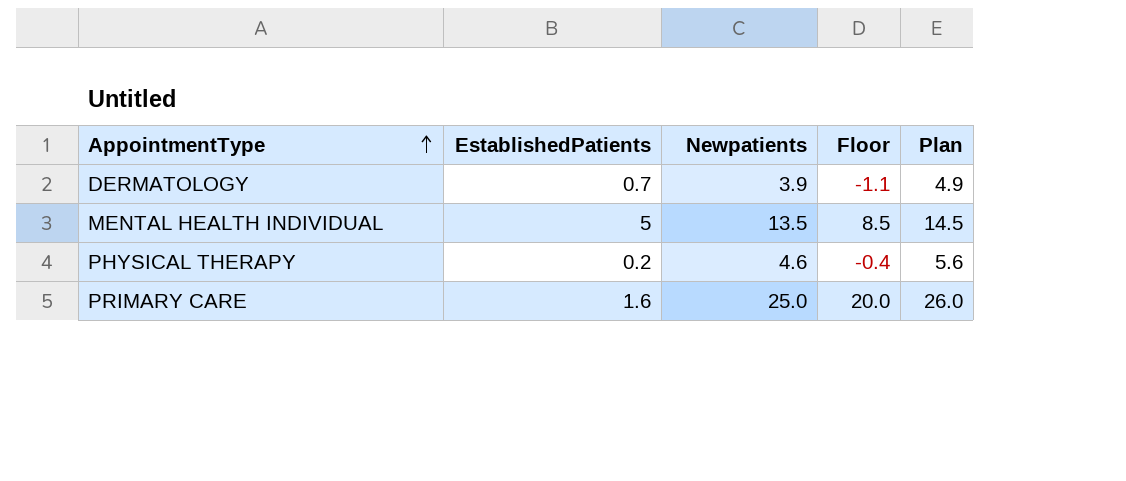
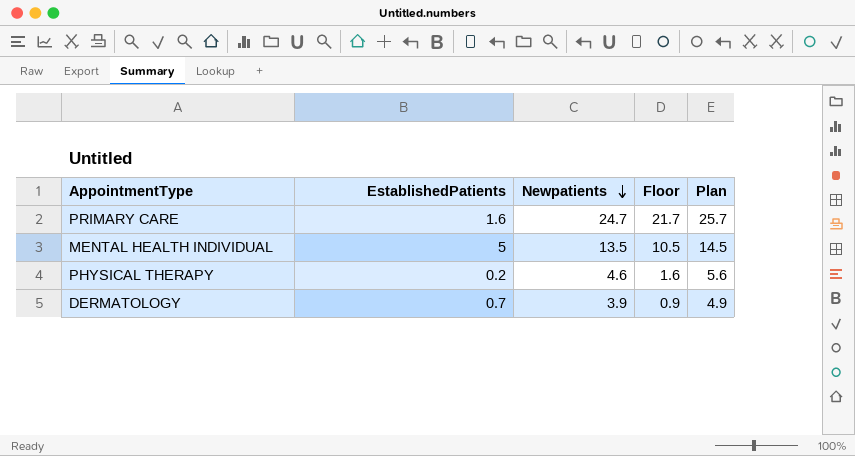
row order: AppointmentType ascending -> Newpatients descending
column Floor | formula: [Newpatients] - 5 -> [Newpatients] - 3
PRIMARY CARE | Newpatients: 25.0 -> 24.7
PRIMARY CARE | Plan: 26.0 -> 25.7

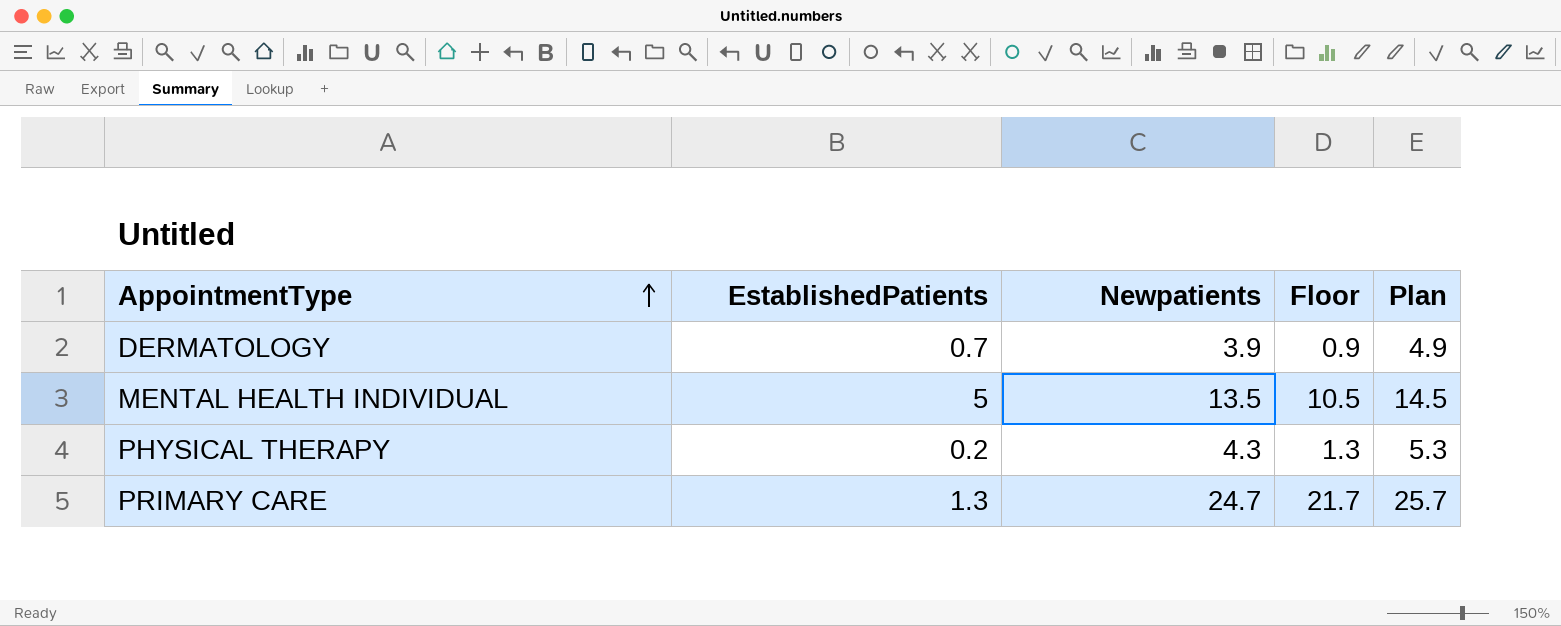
row order: Newpatients descending -> AppointmentType ascending
PHYSICAL THERAPY | Newpatients: 4.6 -> 4.3
PHYSICAL THERAPY | Floor: 1.6 -> 1.3
PHYSICAL THERAPY | Plan: 5.6 -> 5.3
PRIMARY CARE | EstablishedPatients: 1.6 -> 1.3

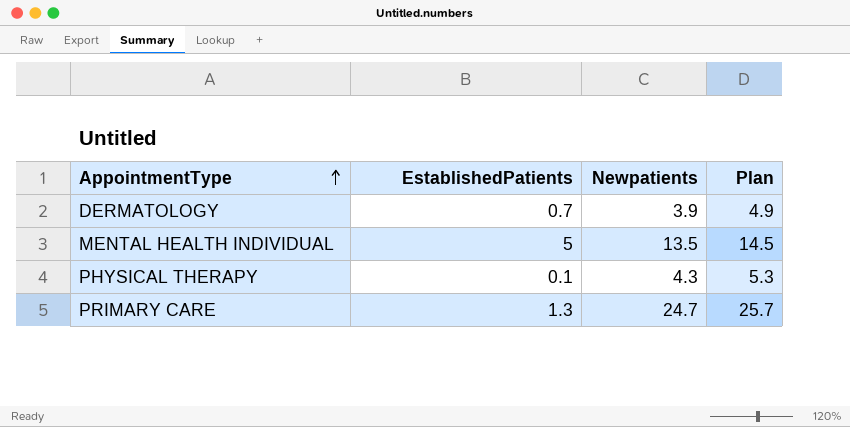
column Floor | formula: [Newpatients] - 3 -> none
PHYSICAL THERAPY | EstablishedPatients: 0.2 -> 0.1

